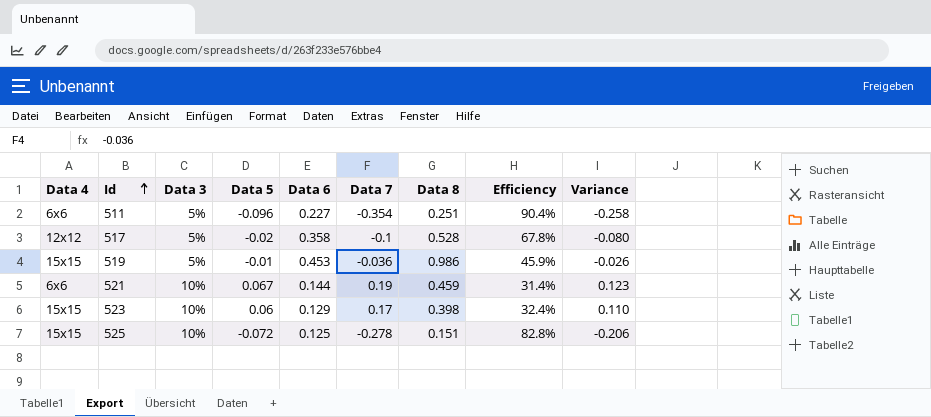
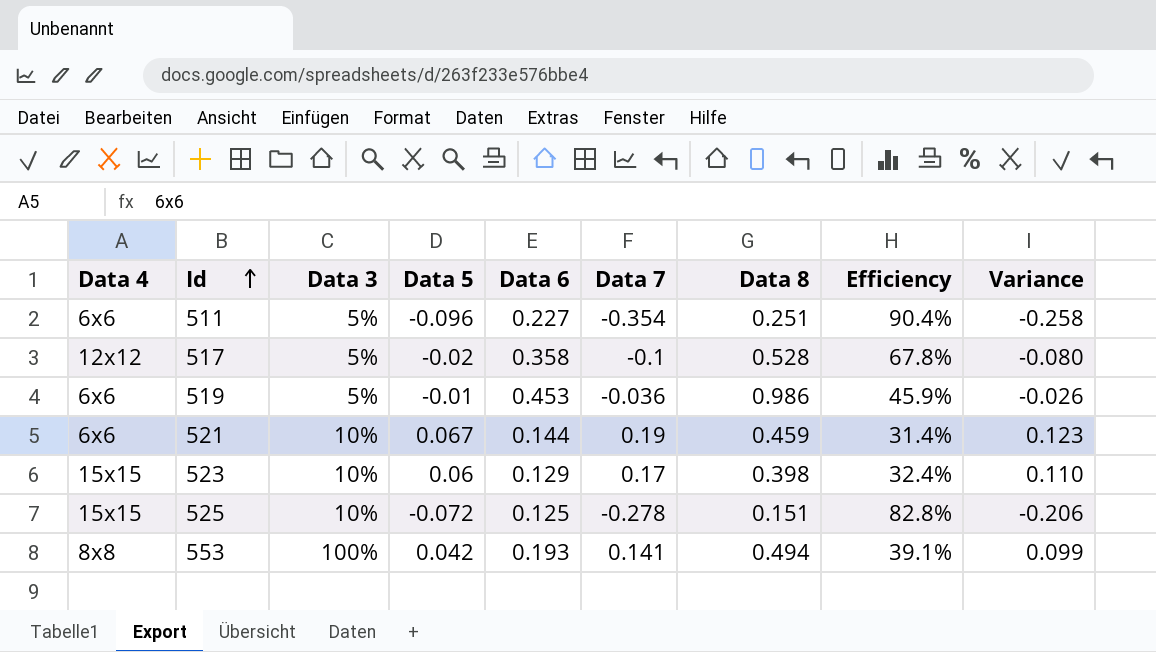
519 | Data 4: 15x15 -> 6x6
row 553: none -> 8x8 | 100% | 0.042 | 0.193 | 0.141 | 0.494 | 39.1% | 0.099

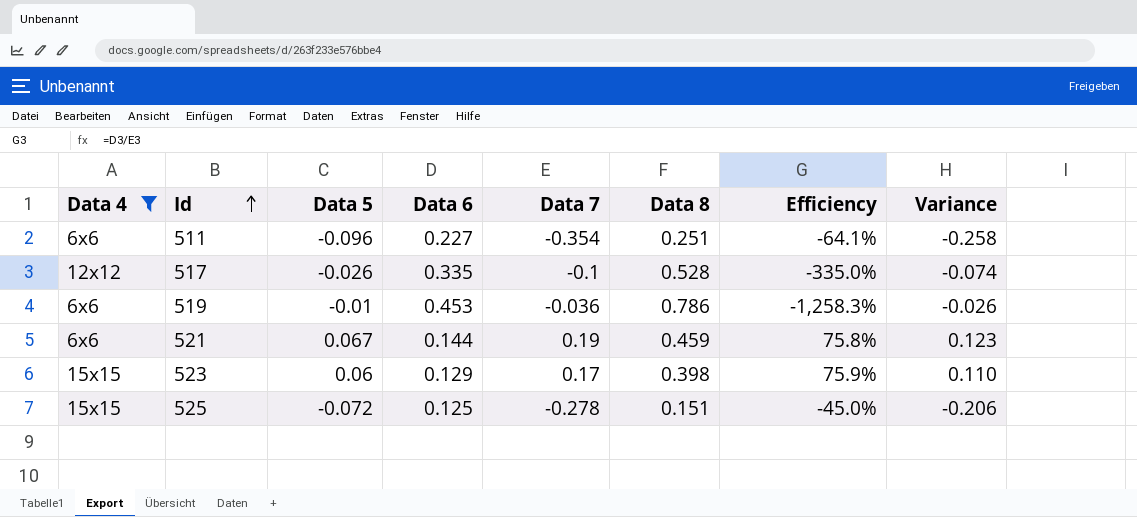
filter: none -> Data 4 != 8x8
column Data 3 | position: 3 -> none
column Efficiency | formula: [Data 6] / [Data 8] -> [Data 6] / [Data 7]
517 | Data 5: -0.02 -> -0.026
517 | Data 6: 0.358 -> 0.335
517 | Variance: -0.080 -> -0.074
519 | Data 8: 0.986 -> 0.786

